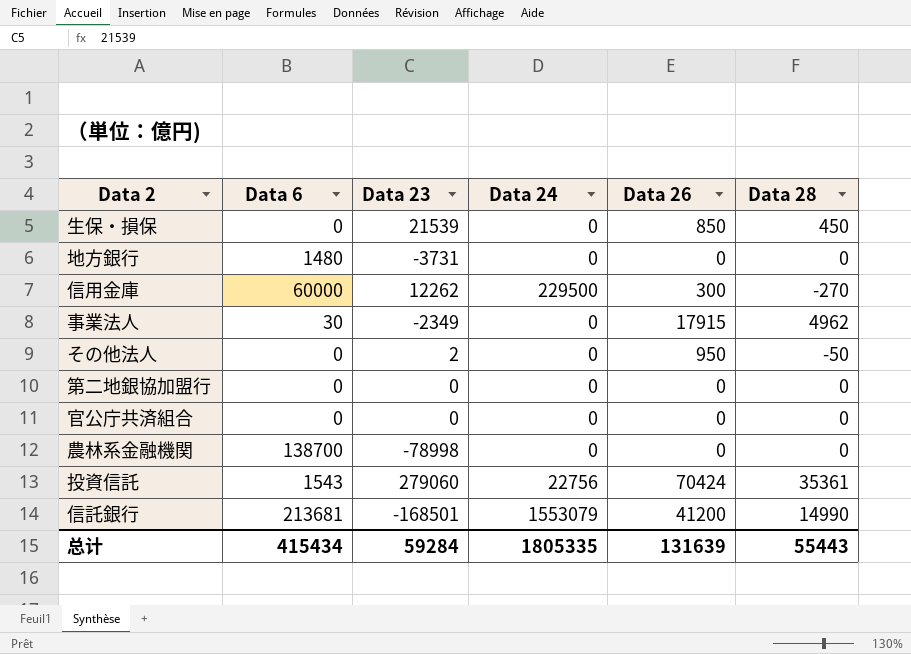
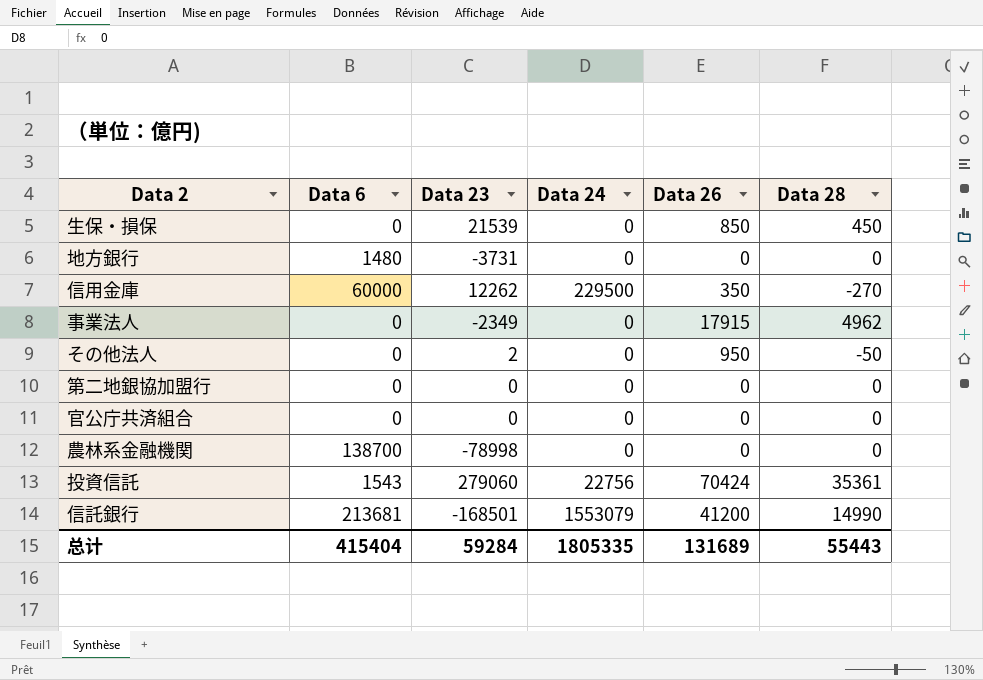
信用金庫 | Data 26: 300 -> 350
事業法人 | Data 6: 30 -> 0
总计 | Data 6: 415434 -> 415404
总计 | Data 26: 131639 -> 131689

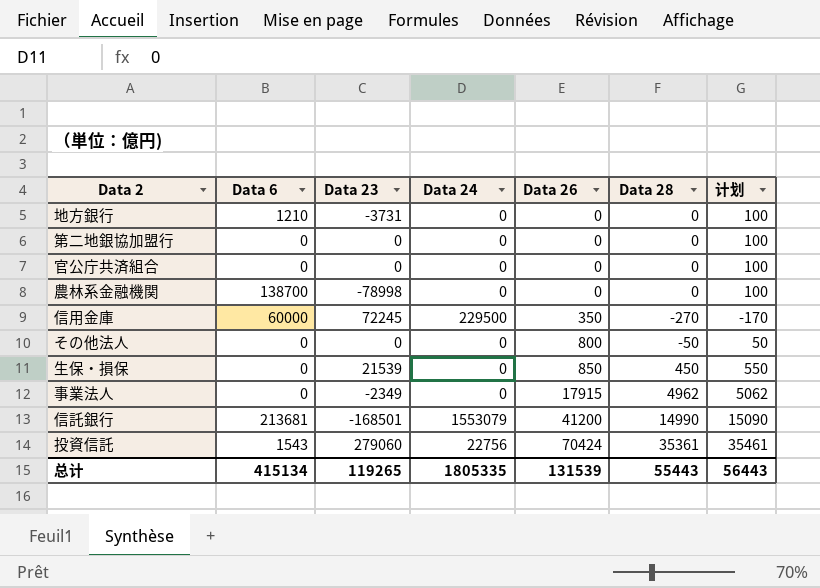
row order: none -> Data 26 ascending
column 计划 | formula: none -> [Data 28] + 100
地方銀行 | Data 6: 1480 -> 1210
信用金庫 | Data 23: 12262 -> 72245
その他法人 | Data 23: 2 -> 0
その他法人 | Data 26: 950 -> 800
总计 | Data 6: 415404 -> 415134
总计 | Data 23: 59284 -> 119265
总计 | Data 26: 131689 -> 131539

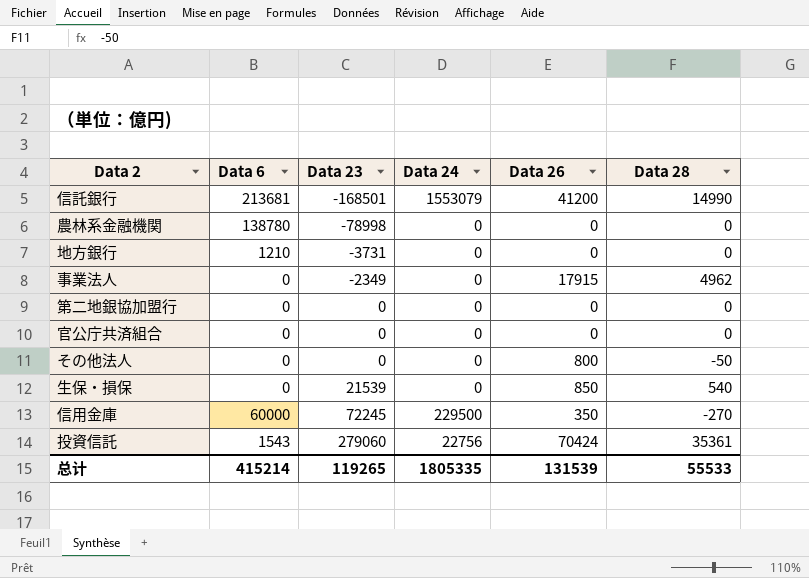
row order: Data 26 ascending -> Data 23 ascending
column 计划 | formula: [Data 28] + 100 -> none
農林系金融機関 | Data 6: 138700 -> 138780
生保・損保 | Data 28: 450 -> 540
总计 | Data 6: 415134 -> 415214
总计 | Data 28: 55443 -> 55533

